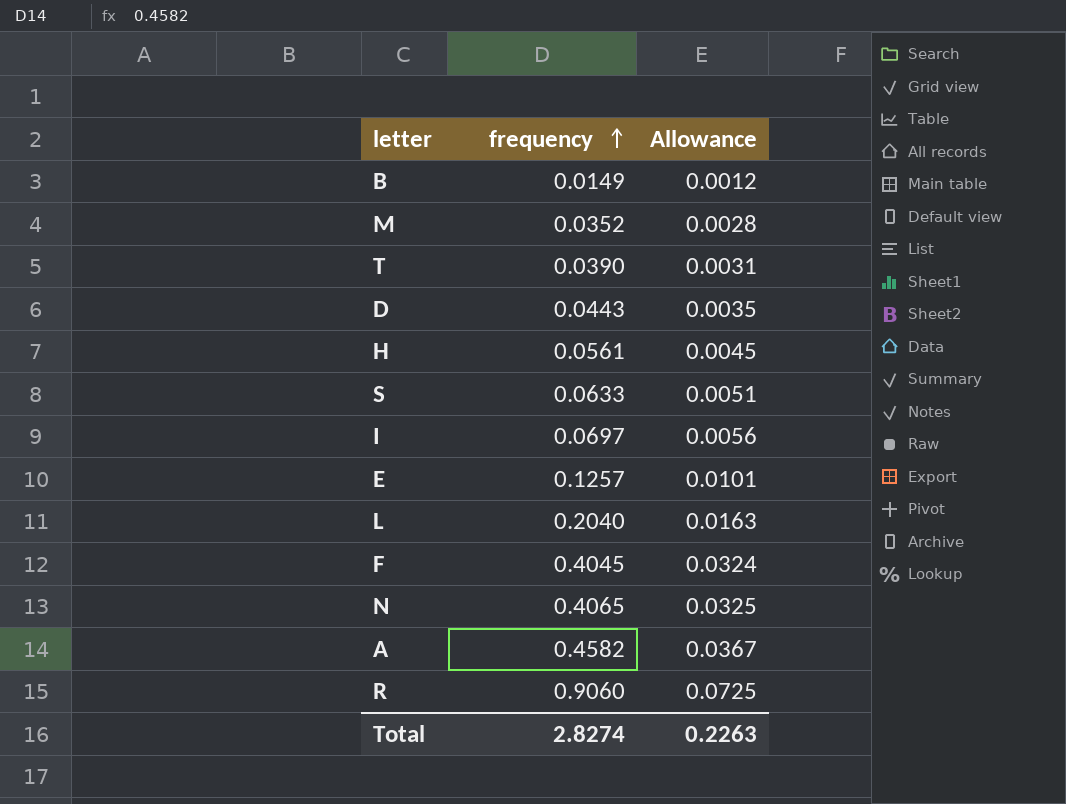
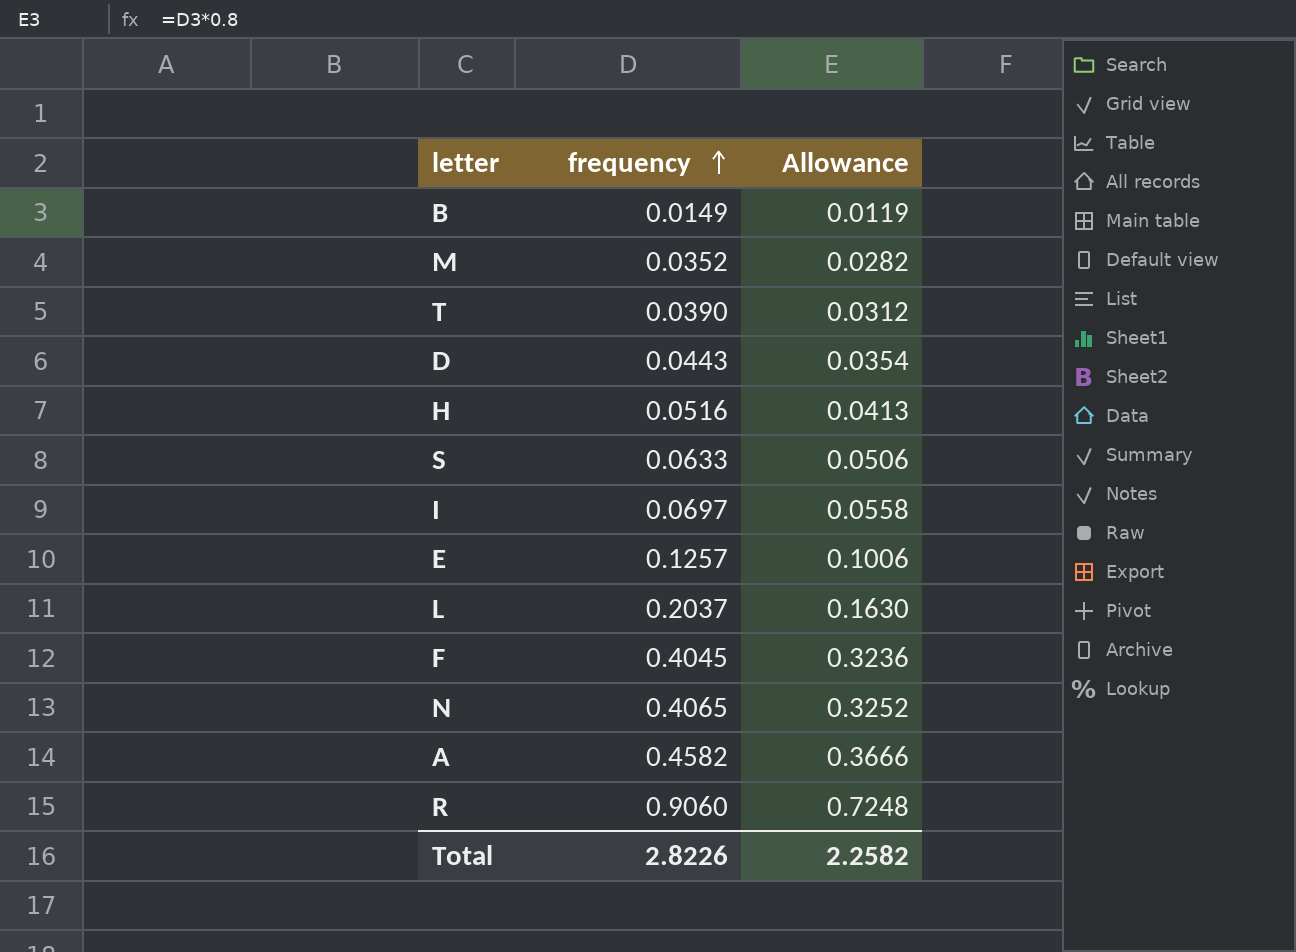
column Allowance | formula: [frequency] * 0.08 -> [frequency] * 0.8
H | frequency: 0.0561 -> 0.0516
L | frequency: 0.2040 -> 0.2037
Total | frequency: 2.8274 -> 2.8226
Total | Allowance: 0.2263 -> 2.2582

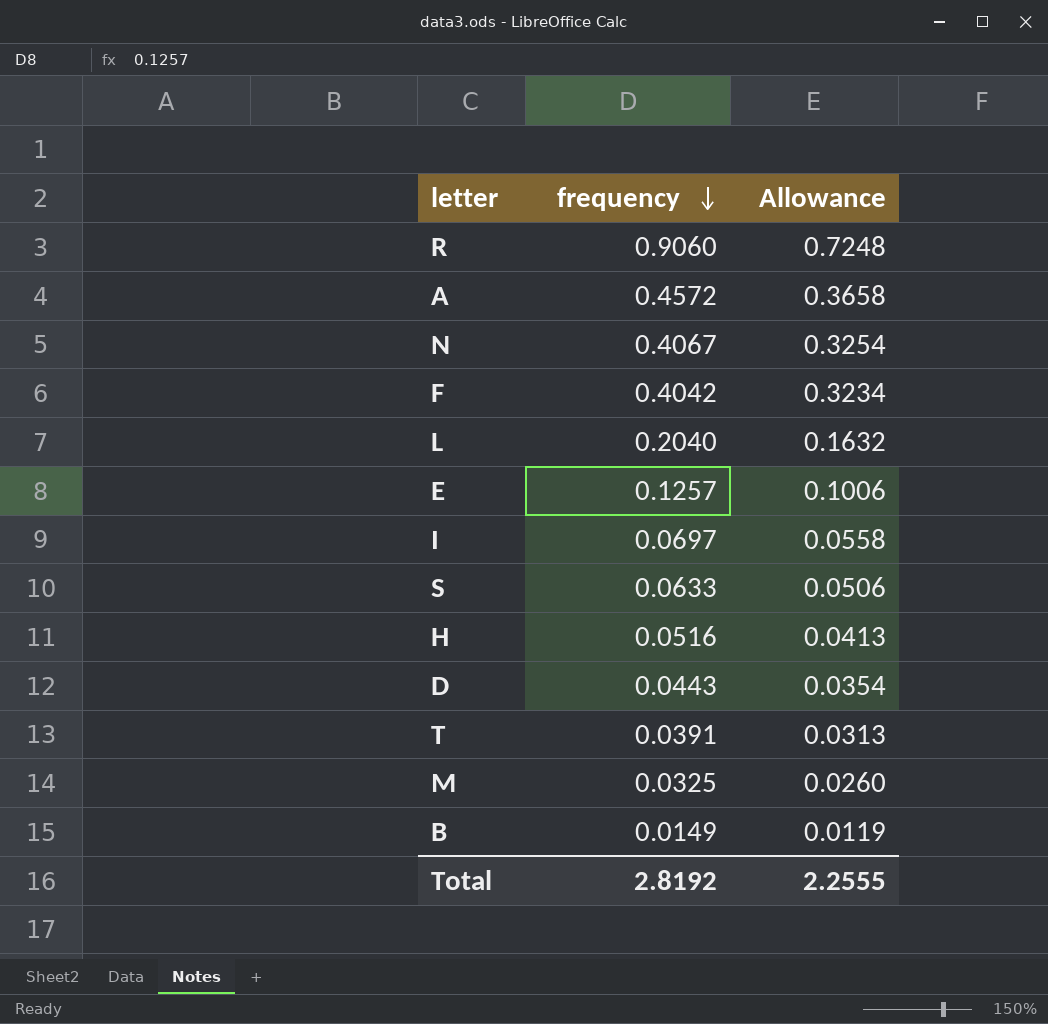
row order: frequency ascending -> frequency descending
A | frequency: 0.4582 -> 0.4572
A | Allowance: 0.3666 -> 0.3658
N | frequency: 0.4065 -> 0.4067
N | Allowance: 0.3252 -> 0.3254
F | frequency: 0.4045 -> 0.4042
F | Allowance: 0.3236 -> 0.3234
L | frequency: 0.2037 -> 0.2040
L | Allowance: 0.1630 -> 0.1632
T | frequency: 0.0390 -> 0.0391
T | Allowance: 0.0312 -> 0.0313
M | frequency: 0.0352 -> 0.0325
M | Allowance: 0.0282 -> 0.0260
Total | frequency: 2.8226 -> 2.8192
Total | Allowance: 2.2582 -> 2.2555

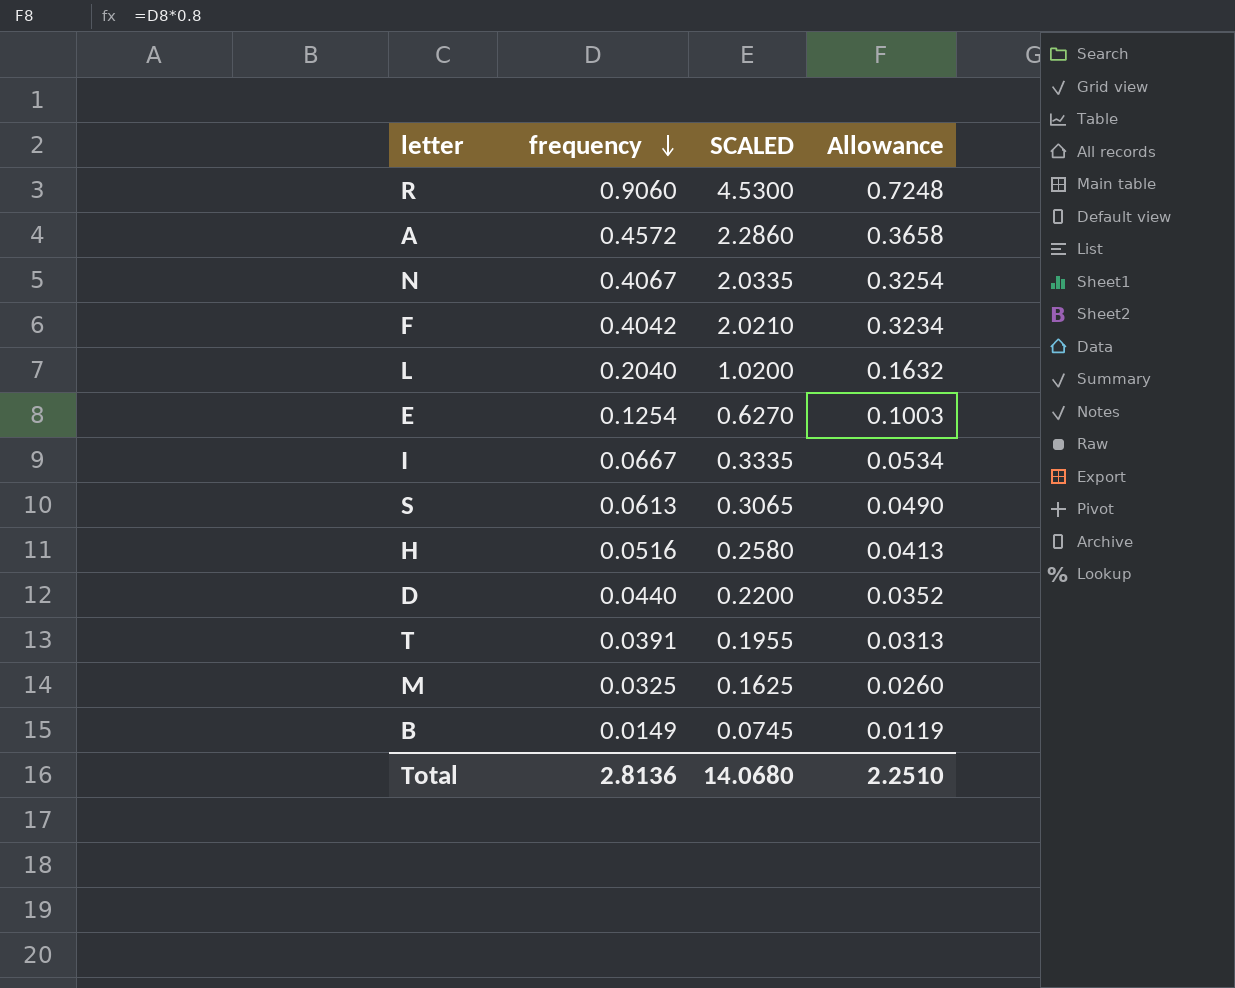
column SCALED | formula: none -> [frequency] * 5
E | frequency: 0.1257 -> 0.1254
E | Allowance: 0.1006 -> 0.1003
I | frequency: 0.0697 -> 0.0667
I | Allowance: 0.0558 -> 0.0534
S | frequency: 0.0633 -> 0.0613
S | Allowance: 0.0506 -> 0.0490
D | frequency: 0.0443 -> 0.0440
D | Allowance: 0.0354 -> 0.0352
Total | frequency: 2.8192 -> 2.8136
Total | Allowance: 2.2555 -> 2.2510

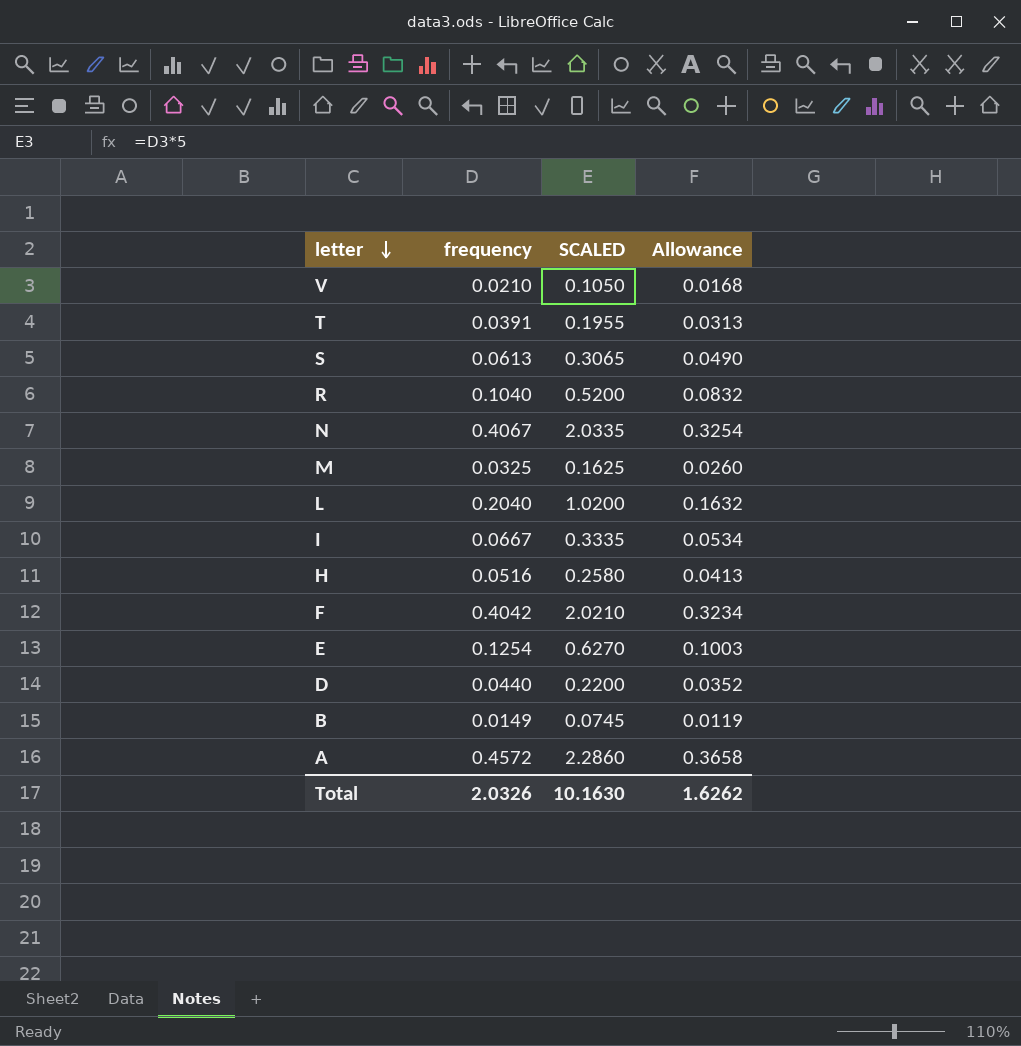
row order: frequency descending -> letter descending
row V: none -> 0.0210 | 0.1050 | 0.0168
R | frequency: 0.9060 -> 0.1040
R | SCALED: 4.5300 -> 0.5200
R | Allowance: 0.7248 -> 0.0832
Total | frequency: 2.8136 -> 2.0326
Total | SCALED: 14.0680 -> 10.1630
Total | Allowance: 2.2510 -> 1.6262

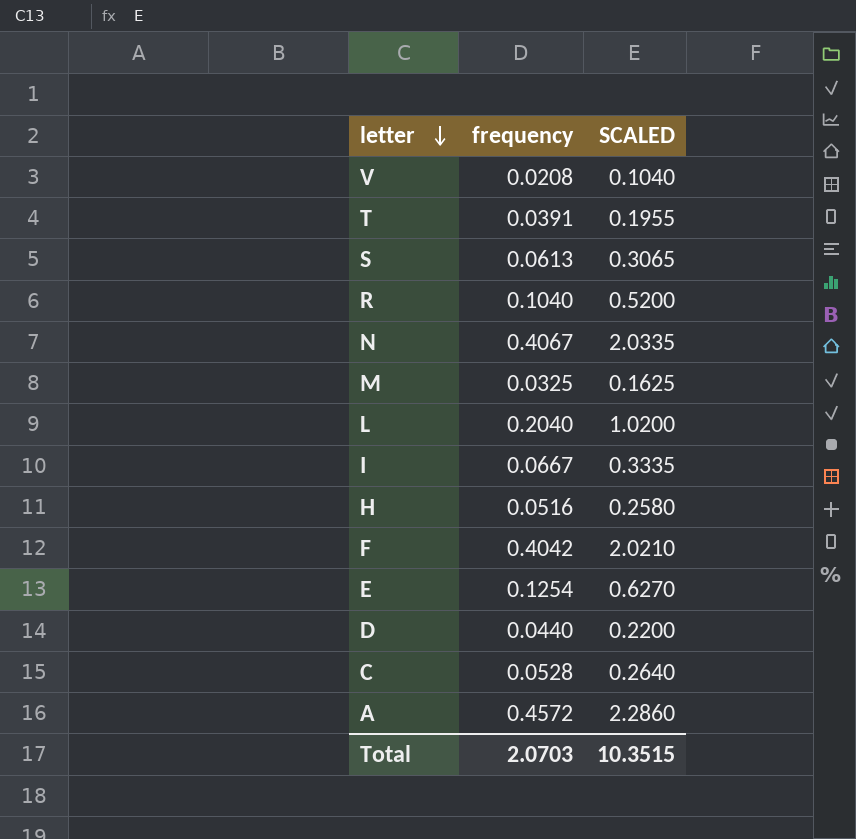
column Allowance | formula: [frequency] * 0.8 -> none
row B: 0.0149 | 0.0745 | 0.0119 -> none
V | frequency: 0.0210 -> 0.0208
V | SCALED: 0.1050 -> 0.1040
row C: none -> 0.0528 | 0.2640
Total | frequency: 2.0326 -> 2.0703
Total | SCALED: 10.1630 -> 10.3515

